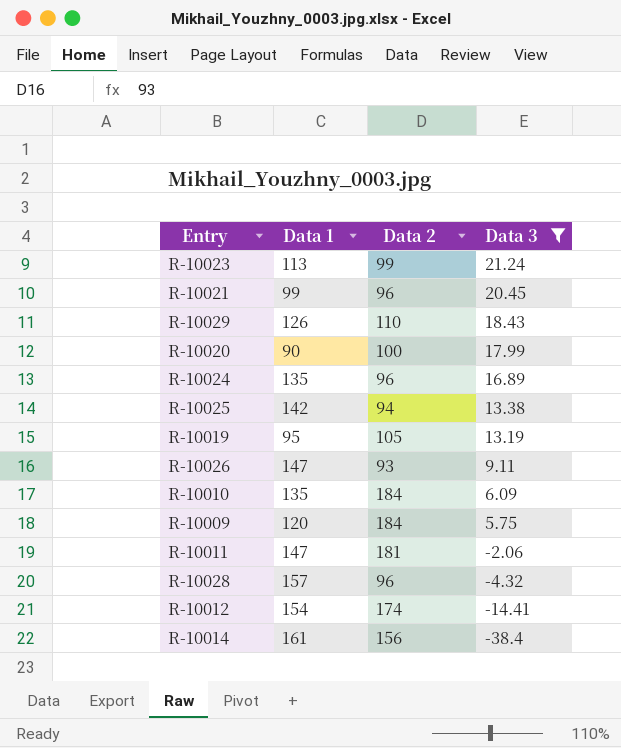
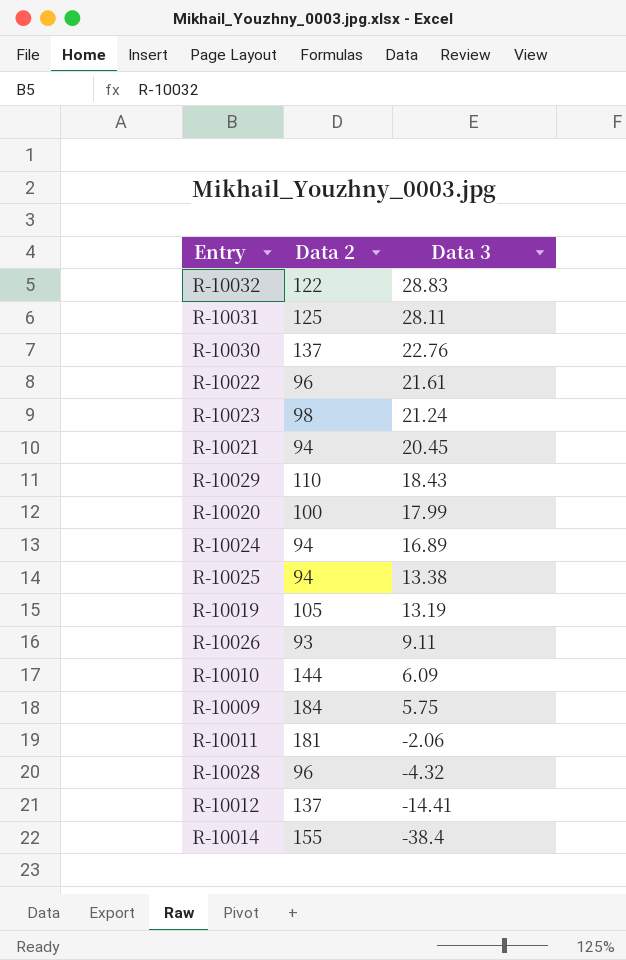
filter: Data 3 <= 21.24 -> none
column Data 1 | position: 2 -> none
R-10023 | Data 2: 99 -> 98
R-10021 | Data 2: 96 -> 94
R-10024 | Data 2: 96 -> 94
R-10010 | Data 2: 184 -> 144
R-10012 | Data 2: 174 -> 137
R-10014 | Data 2: 156 -> 155

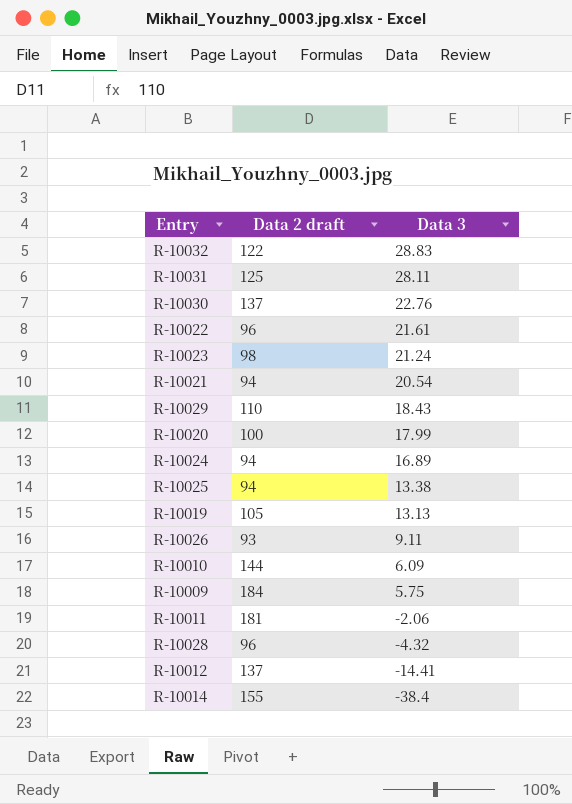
column name: Data 2 -> Data 2 draft
R-10021 | Data 3: 20.45 -> 20.54
R-10019 | Data 3: 13.19 -> 13.13

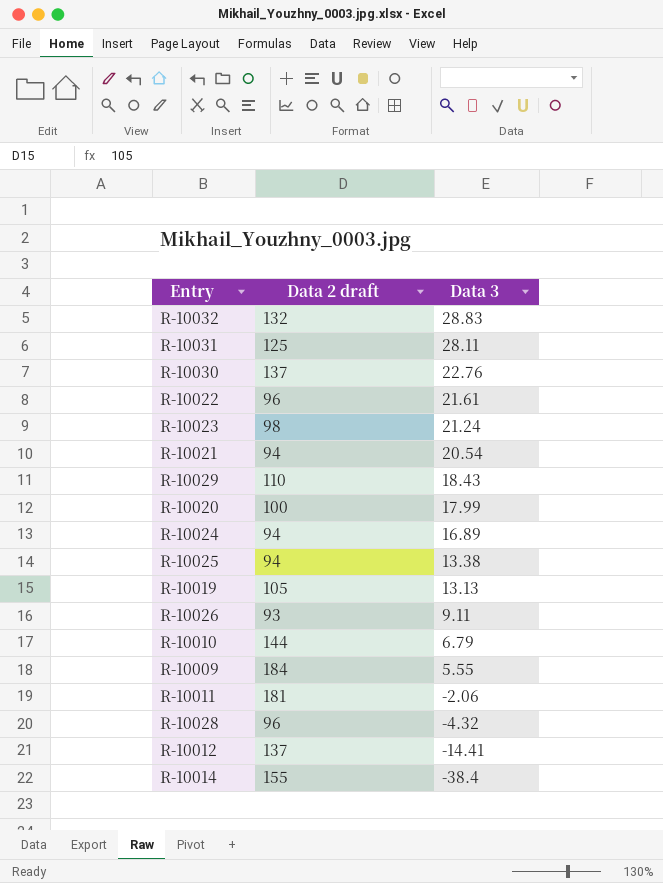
R-10032 | Data 2 draft: 122 -> 132
R-10010 | Data 3: 6.09 -> 6.79
R-10009 | Data 3: 5.75 -> 5.55

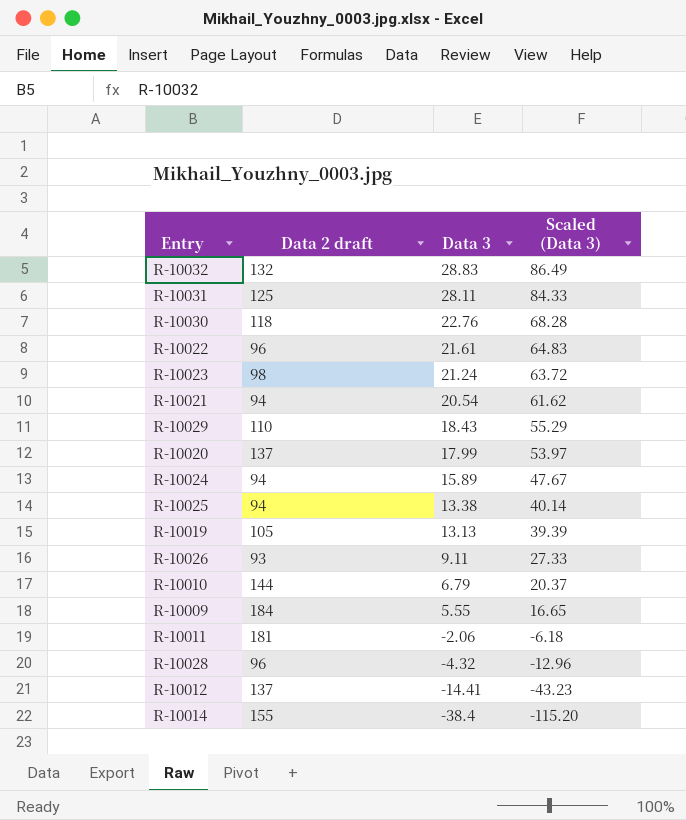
column Scaled (Data 3) | formula: none -> [Data 3] * 3
R-10030 | Data 2 draft: 137 -> 118
R-10020 | Data 2 draft: 100 -> 137
R-10024 | Data 3: 16.89 -> 15.89

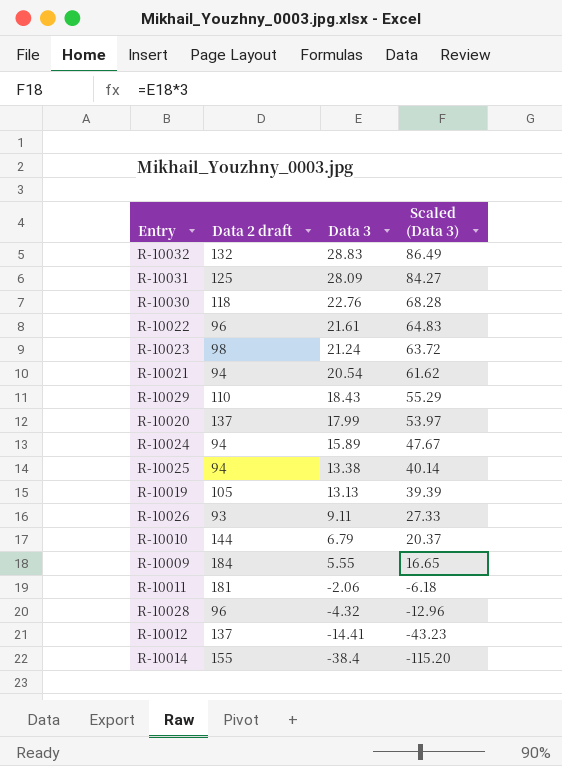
R-10031 | Data 3: 28.11 -> 28.09
R-10031 | Scaled (Data 3): 84.33 -> 84.27

